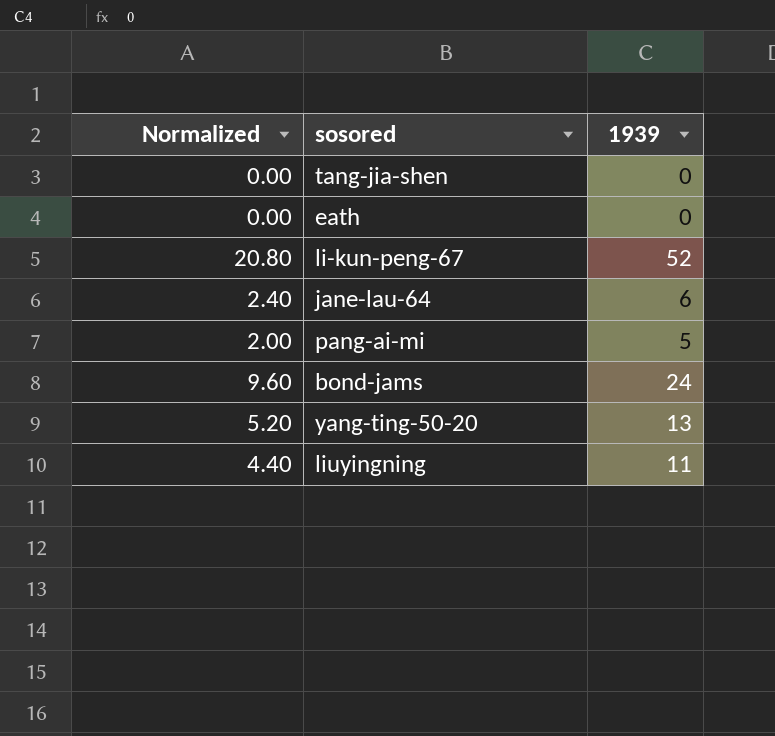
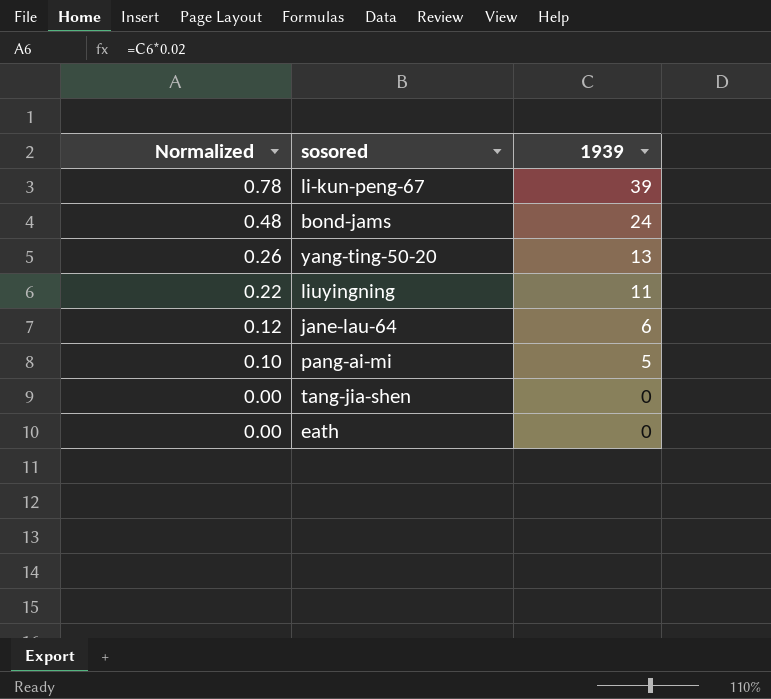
row order: none -> Normalized descending
column Normalized | formula: [1939] * 0.4 -> [1939] * 0.02
li-kun-peng-67 | 1939: 52 -> 39

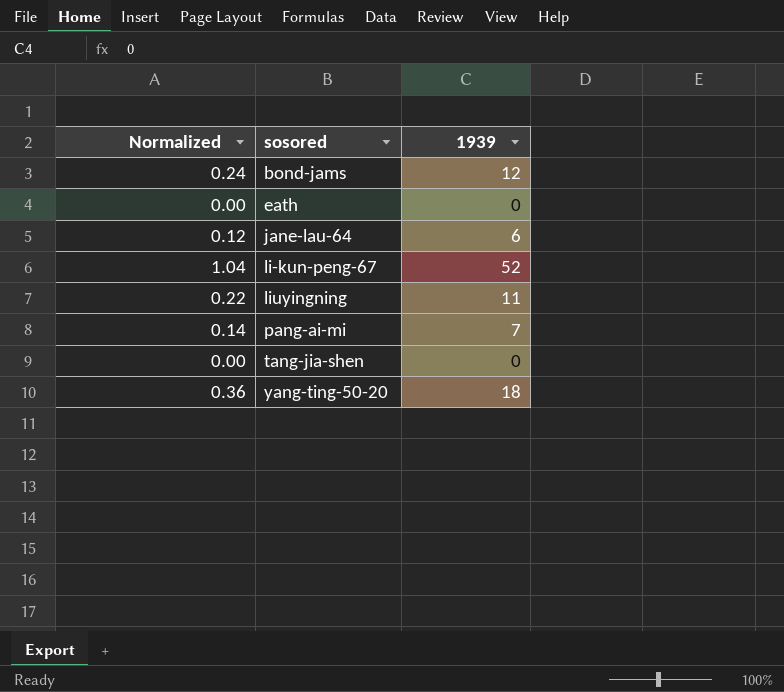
row order: Normalized descending -> sosored ascending
bond-jams | Normalized: 0.48 -> 0.24
bond-jams | 1939: 24 -> 12
li-kun-peng-67 | Normalized: 0.78 -> 1.04
li-kun-peng-67 | 1939: 39 -> 52
pang-ai-mi | Normalized: 0.10 -> 0.14
pang-ai-mi | 1939: 5 -> 7
yang-ting-50-20 | Normalized: 0.26 -> 0.36
yang-ting-50-20 | 1939: 13 -> 18

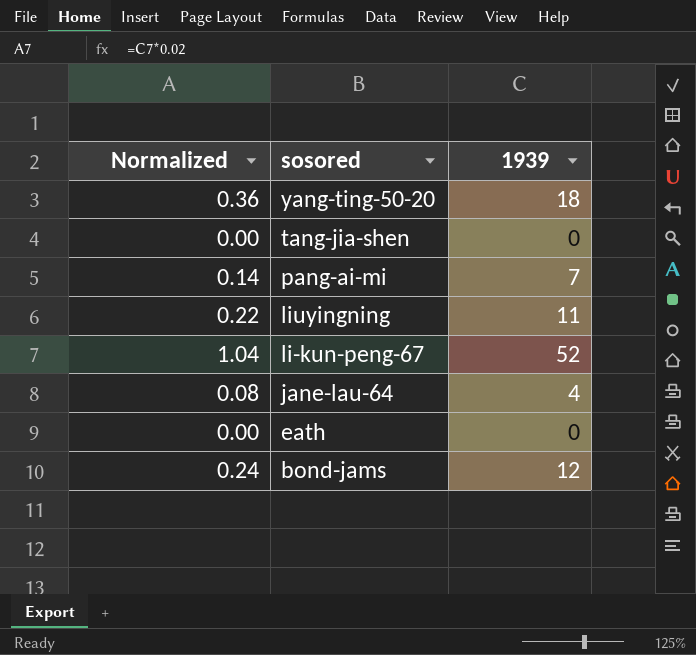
row order: sosored ascending -> sosored descending
jane-lau-64 | Normalized: 0.12 -> 0.08
jane-lau-64 | 1939: 6 -> 4

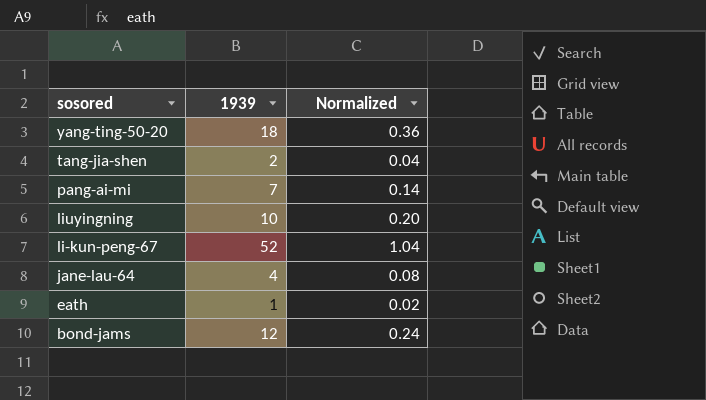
column Normalized | position: 1 -> 3
tang-jia-shen | 1939: 0 -> 2
tang-jia-shen | Normalized: 0.00 -> 0.04
liuyingning | 1939: 11 -> 10
liuyingning | Normalized: 0.22 -> 0.20
eath | 1939: 0 -> 1
eath | Normalized: 0.00 -> 0.02

